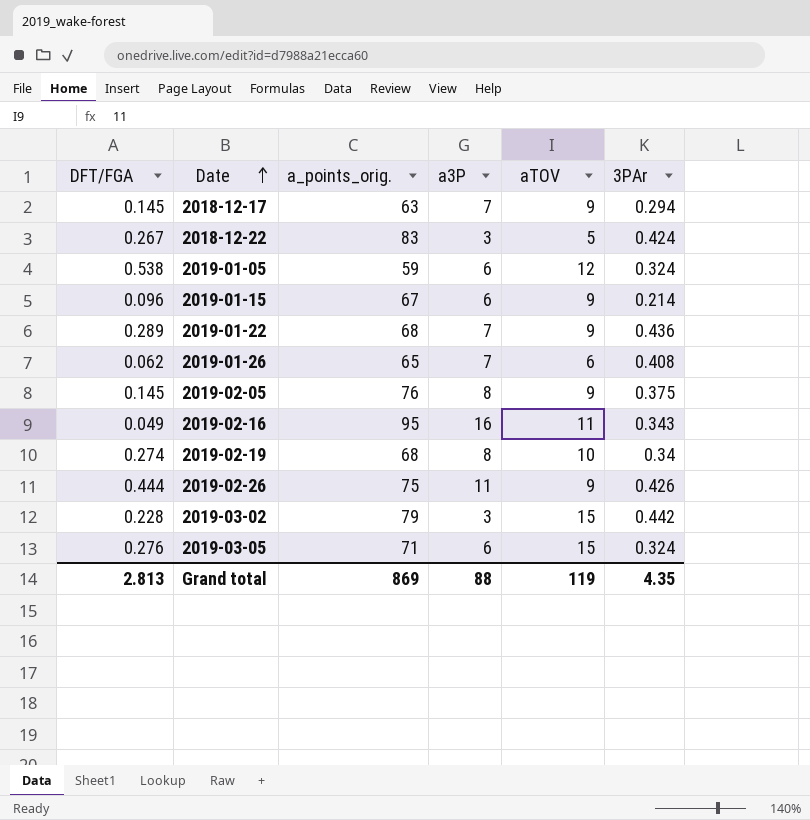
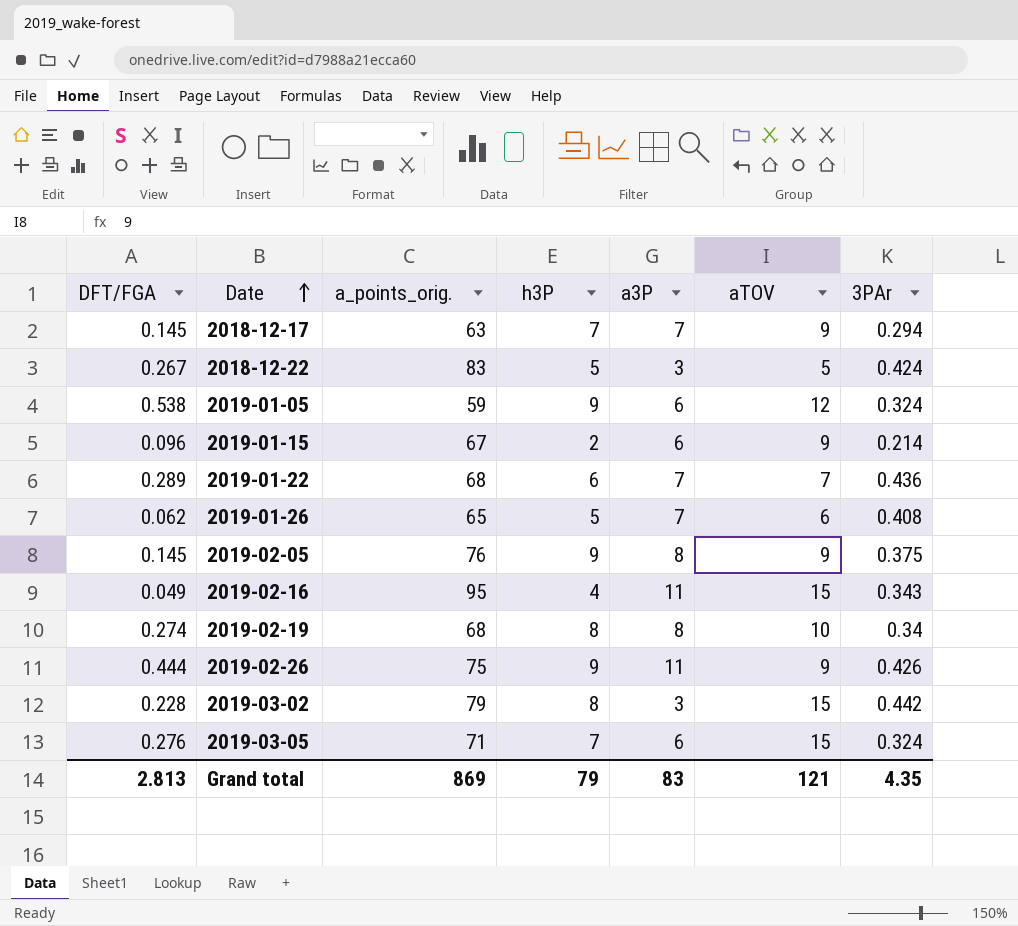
column h3P | position: none -> 4
2019-01-22 | aTOV: 9 -> 7
2019-02-16 | a3P: 16 -> 11
2019-02-16 | aTOV: 11 -> 15
Grand total | a3P: 88 -> 83
Grand total | aTOV: 119 -> 121

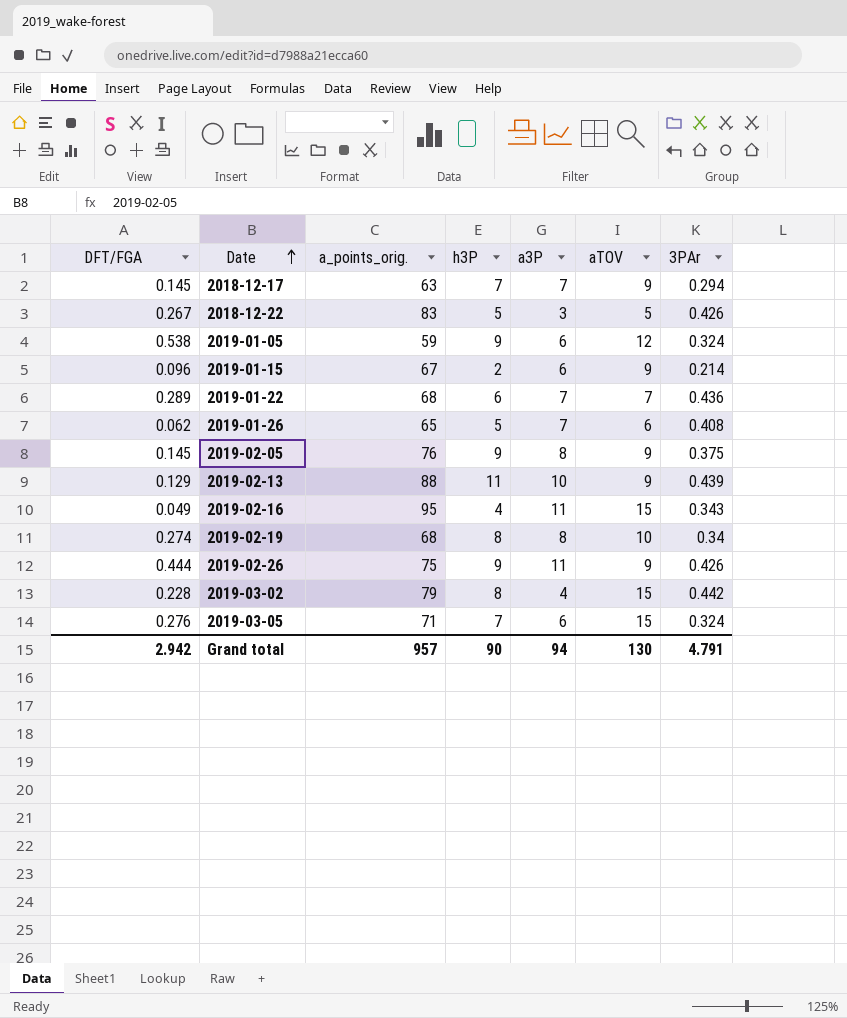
2018-12-22 | 3PAr: 0.424 -> 0.426
row 2019-02-13: none -> 0.129 | 88 | 11 | 10 | 9 | 0.439
2019-03-02 | a3P: 3 -> 4
Grand total | DFT/FGA: 2.813 -> 2.942
Grand total | a_points_orig.: 869 -> 957
Grand total | h3P: 79 -> 90
Grand total | a3P: 83 -> 94
Grand total | aTOV: 121 -> 130
Grand total | 3PAr: 4.35 -> 4.791

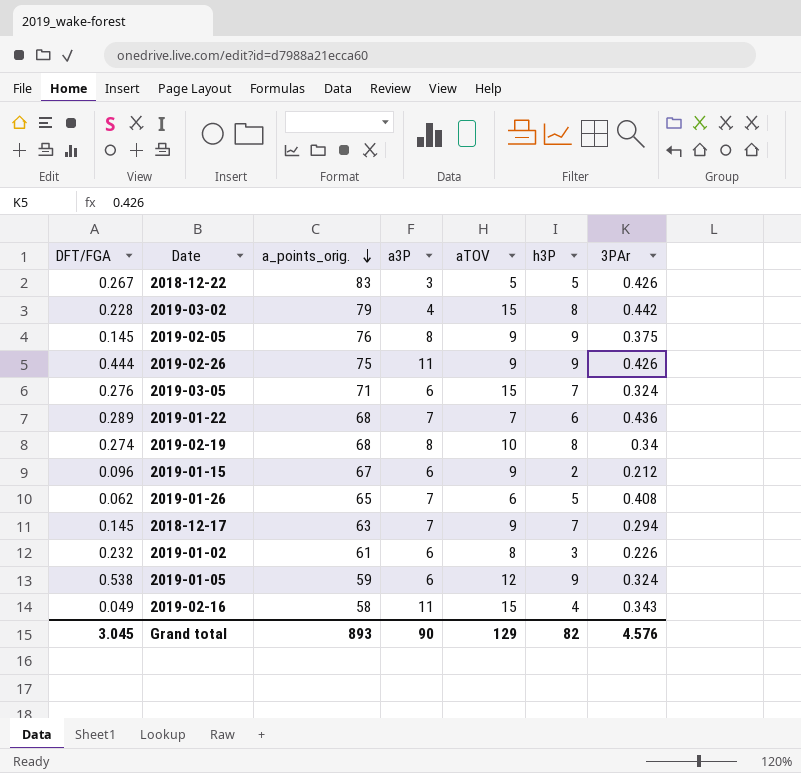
row order: Date ascending -> a_points_orig. descending
column h3P | position: 4 -> 6
row 2019-02-13: 0.129 | 88 | 11 | 10 | 9 | 0.439 -> none
2019-01-15 | 3PAr: 0.214 -> 0.212
row 2019-01-02: none -> 0.232 | 61 | 6 | 8 | 3 | 0.226
2019-02-16 | a_points_orig.: 95 -> 58
Grand total | DFT/FGA: 2.942 -> 3.045
Grand total | a_points_orig.: 957 -> 893
Grand total | a3P: 94 -> 90
Grand total | aTOV: 130 -> 129
Grand total | h3P: 90 -> 82
Grand total | 3PAr: 4.791 -> 4.576

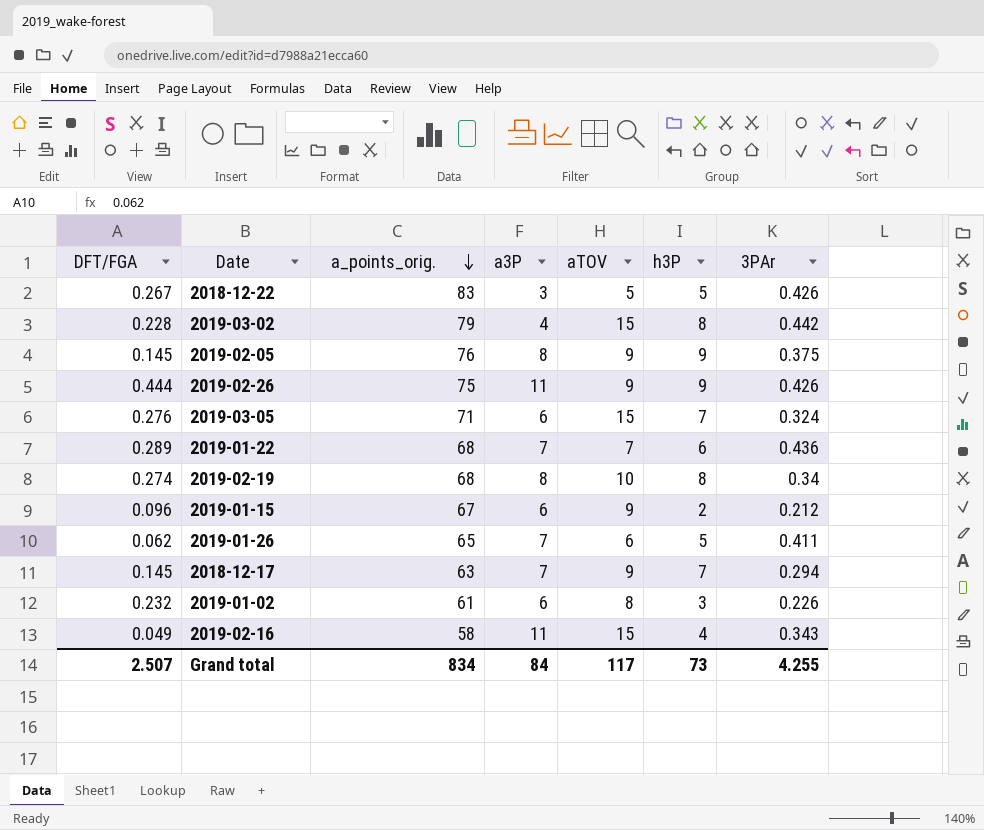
row 2019-01-05: 0.538 | 59 | 6 | 12 | 9 | 0.324 -> none
2019-01-26 | 3PAr: 0.408 -> 0.411
Grand total | DFT/FGA: 3.045 -> 2.507
Grand total | a_points_orig.: 893 -> 834
Grand total | a3P: 90 -> 84
Grand total | aTOV: 129 -> 117
Grand total | h3P: 82 -> 73
Grand total | 3PAr: 4.576 -> 4.255

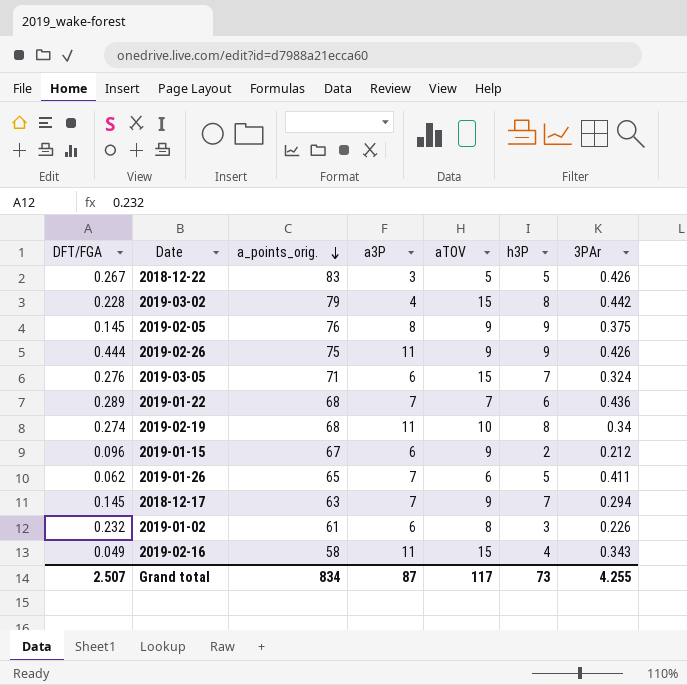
2019-02-19 | a3P: 8 -> 11
Grand total | a3P: 84 -> 87

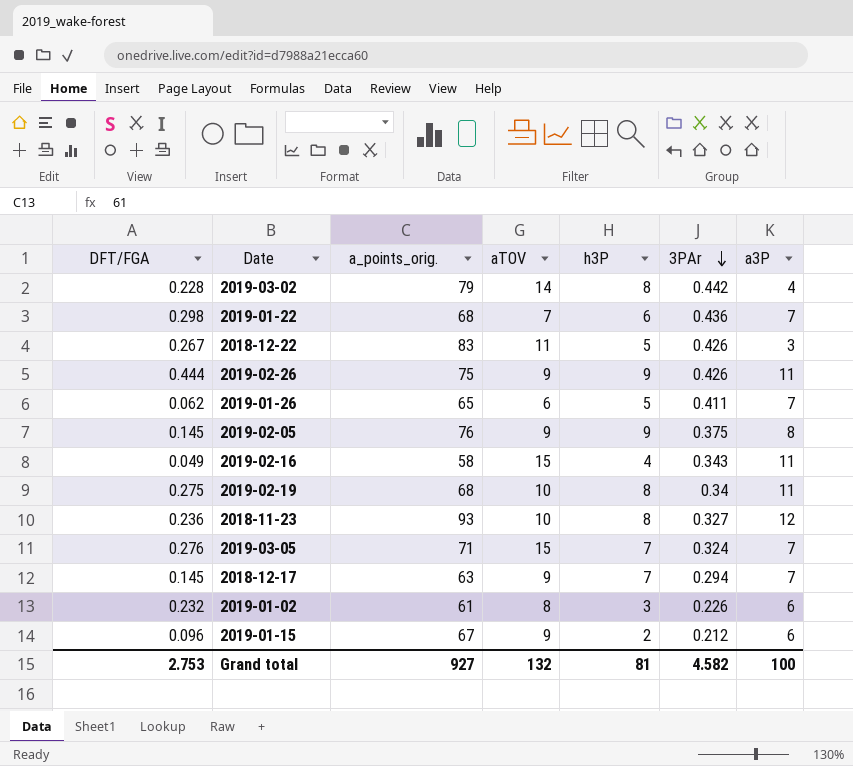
row order: a_points_orig. descending -> 3PAr descending
column a3P | position: 4 -> 7
2019-03-02 | aTOV: 15 -> 14
2019-01-22 | DFT/FGA: 0.289 -> 0.298
2018-12-22 | aTOV: 5 -> 11
2019-02-19 | DFT/FGA: 0.274 -> 0.275
row 2018-11-23: none -> 0.236 | 93 | 10 | 8 | 0.327 | 12
2019-03-05 | a3P: 6 -> 7
Grand total | DFT/FGA: 2.507 -> 2.753
Grand total | a_points_orig.: 834 -> 927
Grand total | aTOV: 117 -> 132
Grand total | h3P: 73 -> 81
Grand total | 3PAr: 4.255 -> 4.582
Grand total | a3P: 87 -> 100

